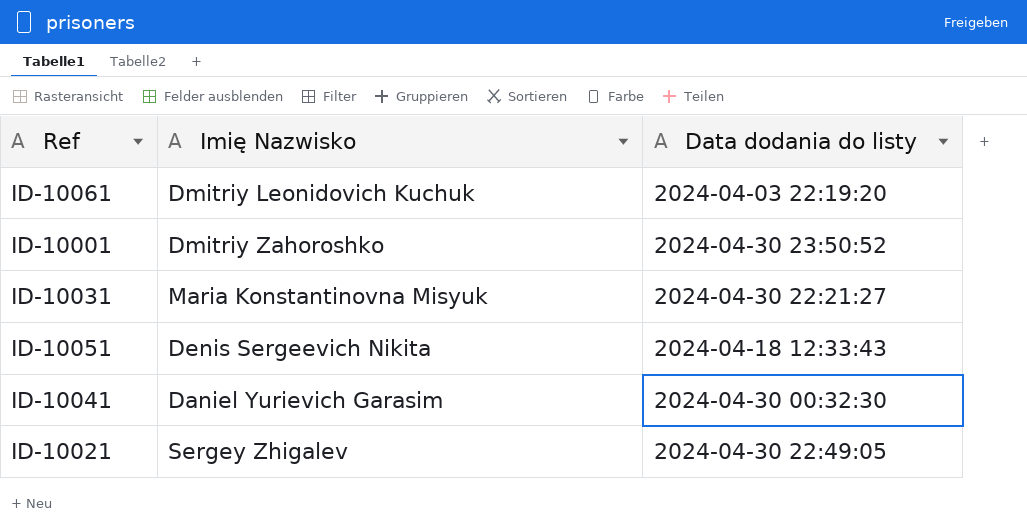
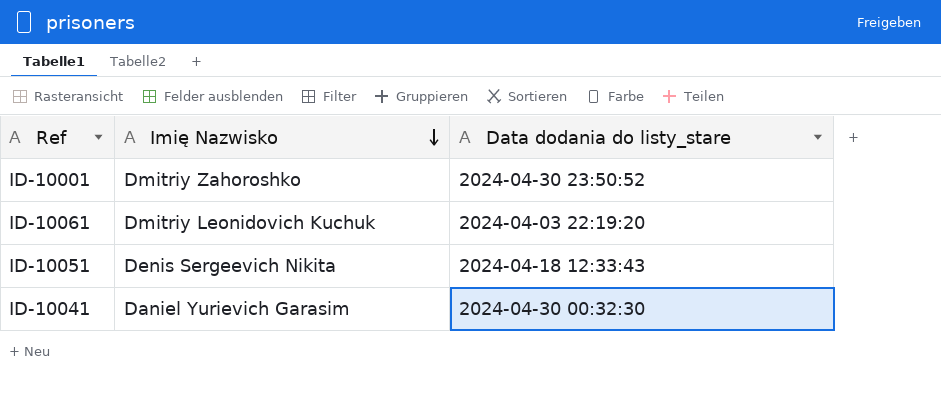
row order: none -> Imię Nazwisko descending
column name: Data dodania do listy -> Data dodania do listy_stare
row ID-10031: Maria Konstantinovna Misyuk | 2024-04-30 22:21:27 -> none
row ID-10021: Sergey Zhigalev | 2024-04-30 22:49:05 -> none

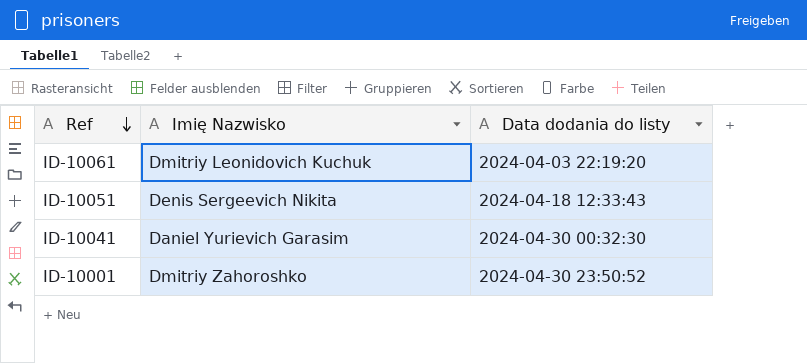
row order: Imię Nazwisko descending -> Ref descending
column name: Data dodania do listy_stare -> Data dodania do listy

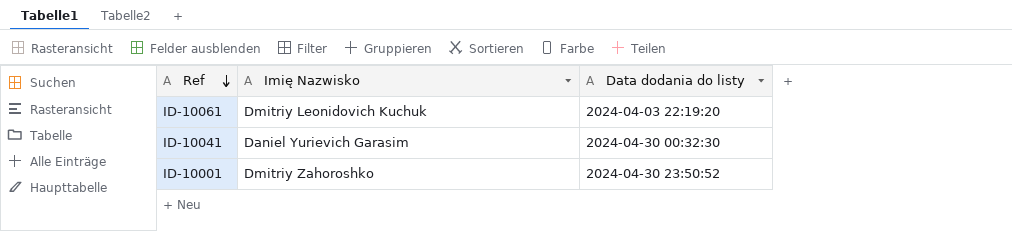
row ID-10051: Denis Sergeevich Nikita | 2024-04-18 12:33:43 -> none

